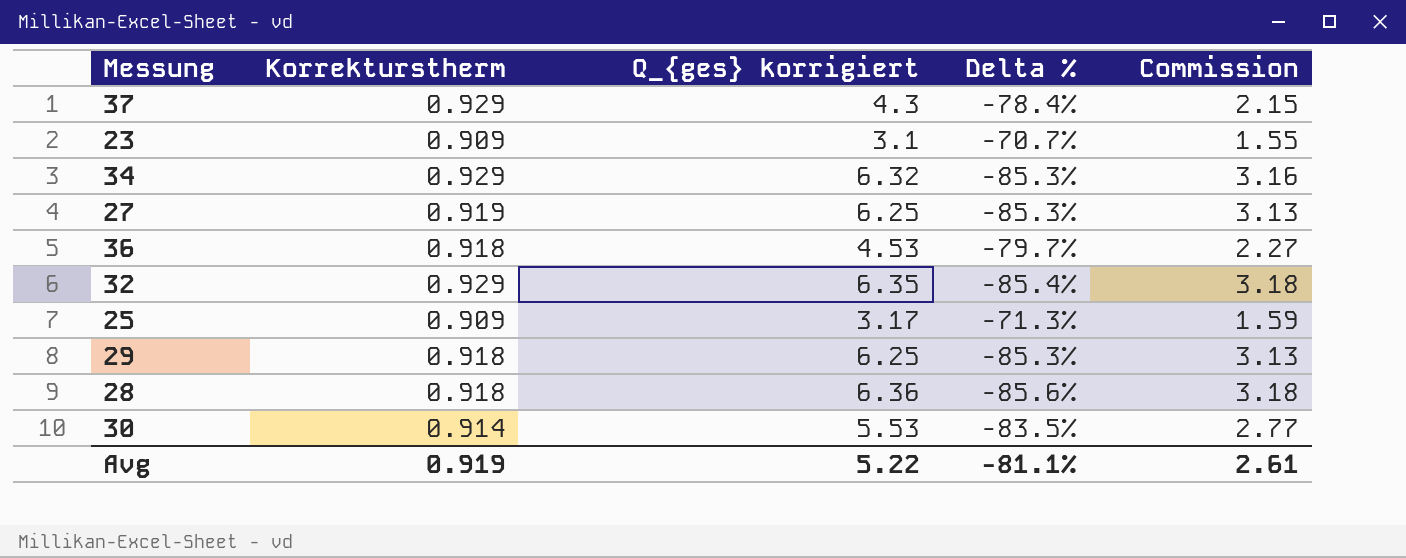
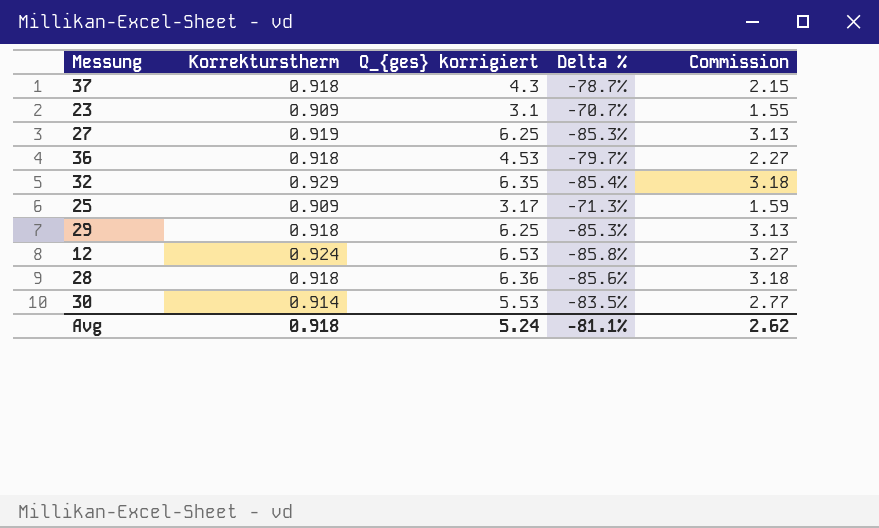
row 34: 0.929 | 6.32 | -85.3% | 3.16 -> none
37 | Korrekturstherm: 0.929 -> 0.918
37 | Delta %: -78.4% -> -78.7%
row 12: none -> 0.924 | 6.53 | -85.8% | 3.27
Avg | Korrekturstherm: 0.919 -> 0.918
Avg | Q_{ges} korrigiert: 5.22 -> 5.24
Avg | Commission: 2.61 -> 2.62

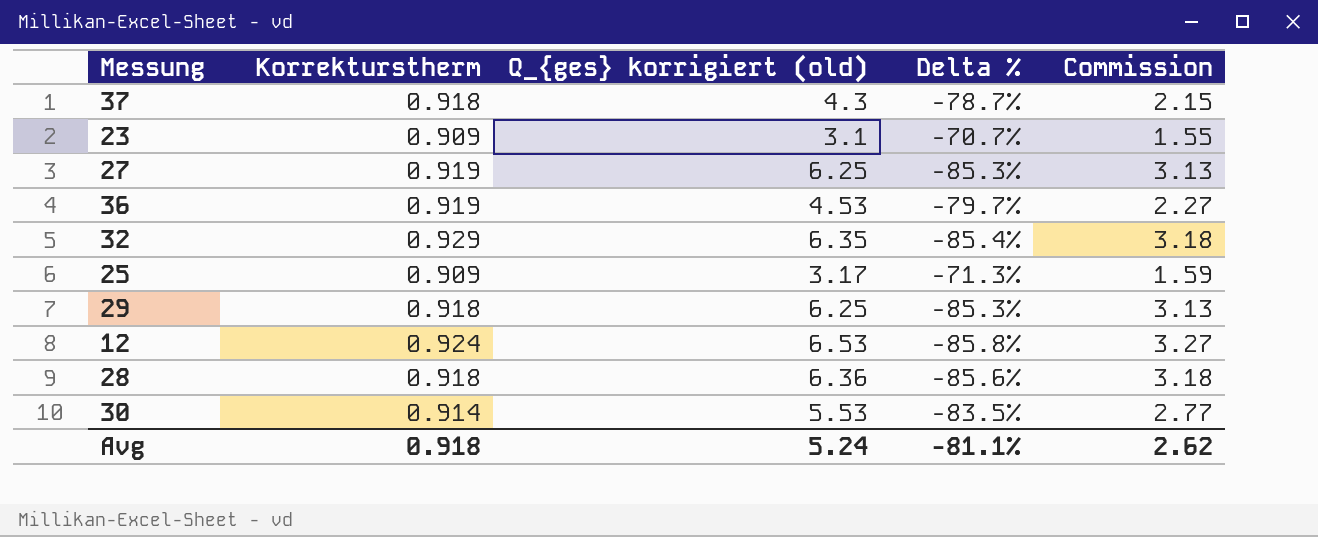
column name: Q_{ges} korrigiert -> Q_{ges} korrigiert (old)
36 | Korrekturstherm: 0.918 -> 0.919

